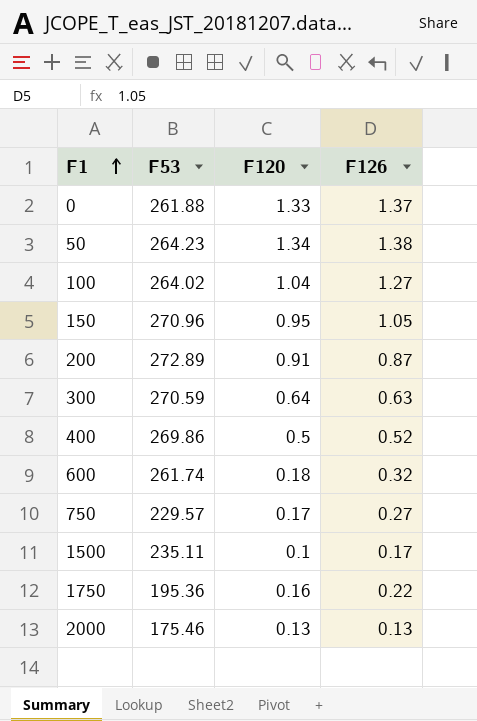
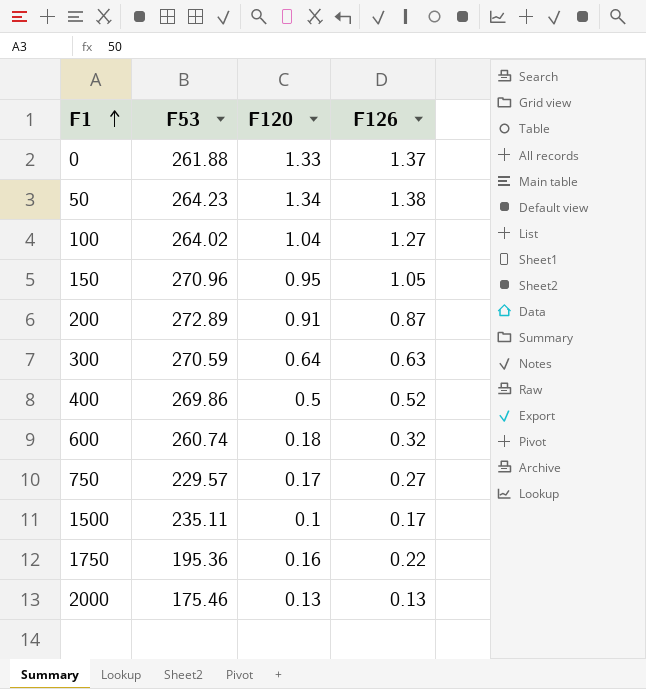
600 | F53: 261.74 -> 260.74

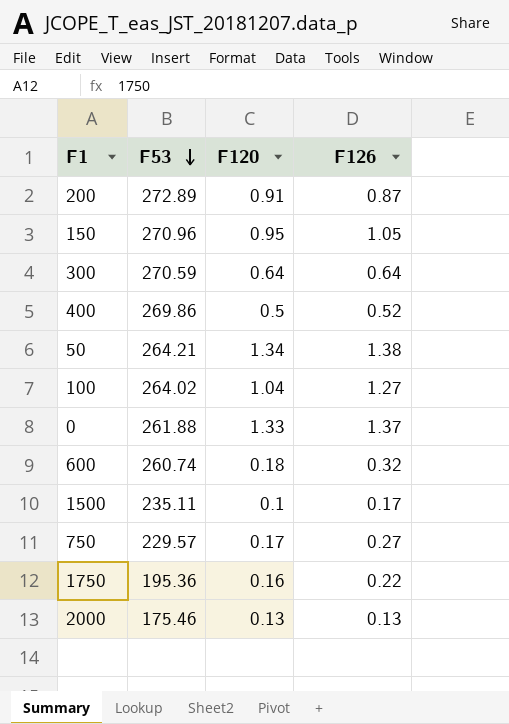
row order: F1 ascending -> F53 descending
300 | F126: 0.63 -> 0.64
50 | F53: 264.23 -> 264.21

